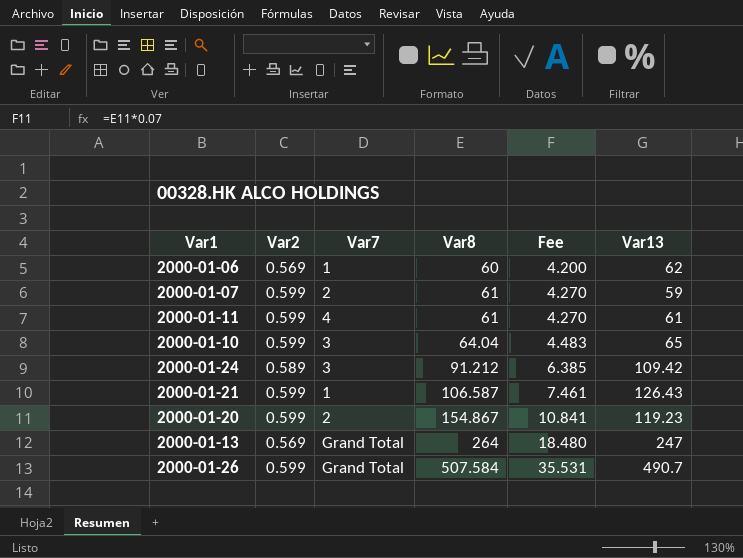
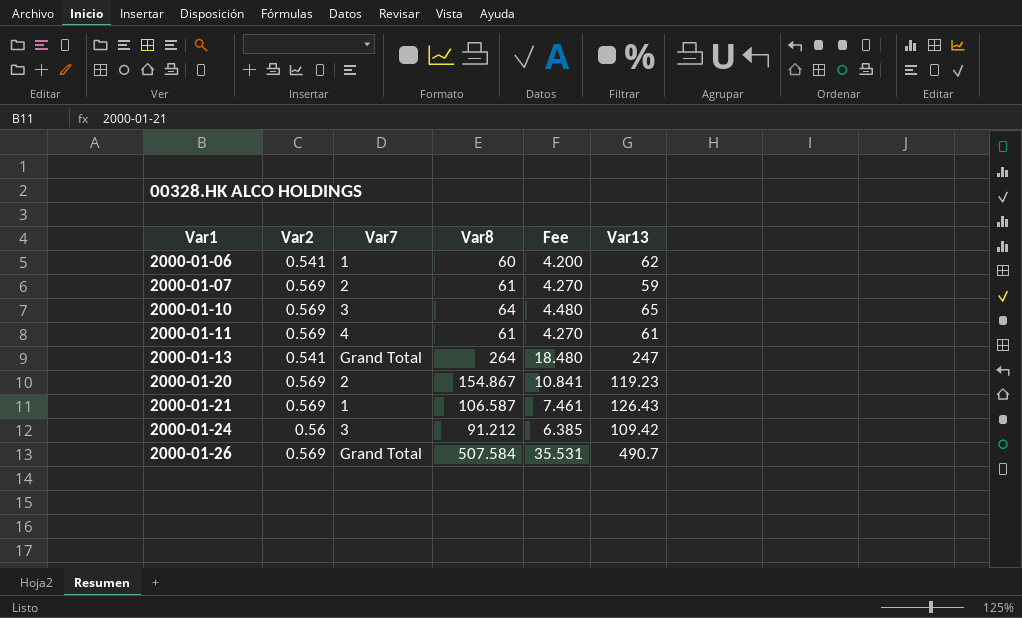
row order: Var8 ascending -> Var1 ascending
2000-01-06 | Var2: 0.569 -> 0.541
2000-01-07 | Var2: 0.599 -> 0.569
2000-01-10 | Var2: 0.599 -> 0.569
2000-01-10 | Var8: 64.04 -> 64
2000-01-10 | Fee: 4.483 -> 4.480
2000-01-11 | Var2: 0.599 -> 0.569
2000-01-13 | Var2: 0.569 -> 0.541
2000-01-20 | Var2: 0.599 -> 0.569
2000-01-21 | Var2: 0.599 -> 0.569
2000-01-24 | Var2: 0.589 -> 0.56
2000-01-26 | Var2: 0.599 -> 0.569

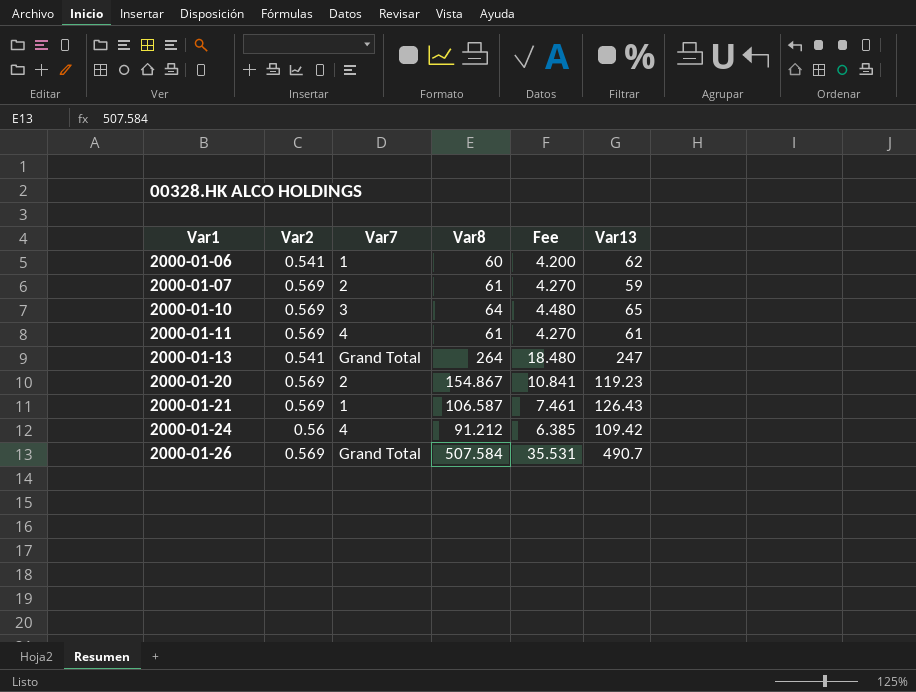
2000-01-24 | Var7: 3 -> 4

